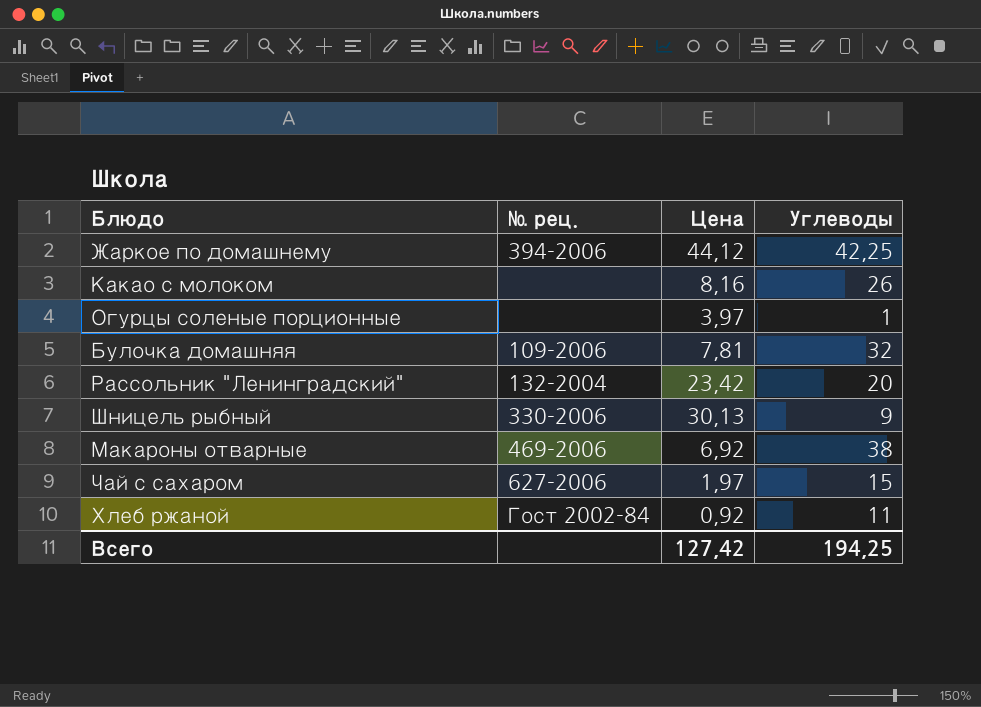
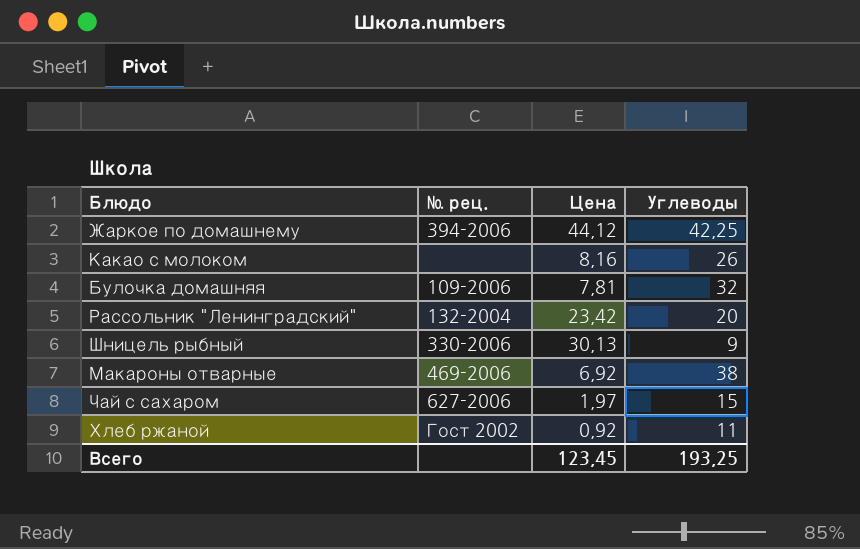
row Огурцы соленые порционные: none | 3,97 | 1 -> none
Хлеб ржаной | № рец.: Гост 2002-84 -> Гост 2002
Всего | Цена: 127,42 -> 123,45
Всего | Углеводы: 194,25 -> 193,25

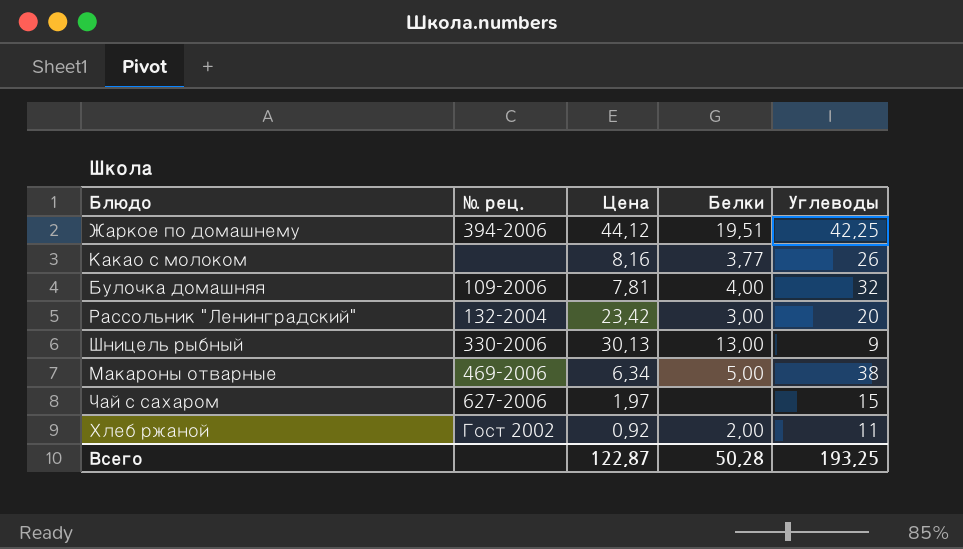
column Белки | position: none -> 4
Макароны отварные | Цена: 6,92 -> 6,34
Всего | Цена: 123,45 -> 122,87

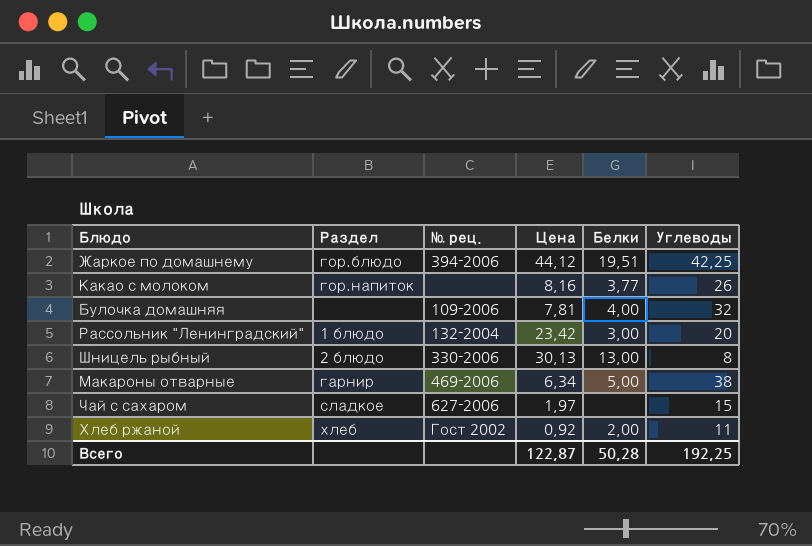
column Раздел | position: none -> 2
Шницель рыбный | Углеводы: 9 -> 8
Всего | Углеводы: 193,25 -> 192,25

